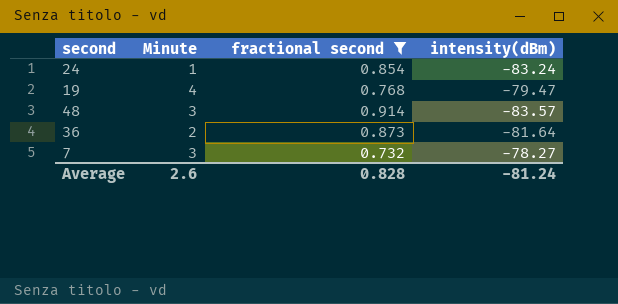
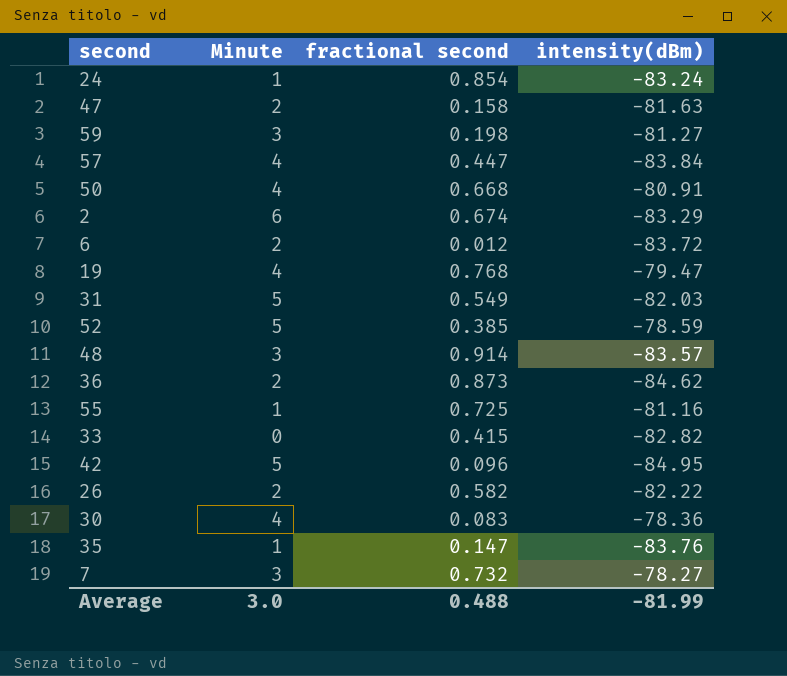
filter: fractional second >= 0.732 -> none
36 | intensity(dBm): -81.64 -> -84.62
Average | Minute: 2.6 -> 3.0
Average | fractional second: 0.828 -> 0.488
Average | intensity(dBm): -81.24 -> -81.99

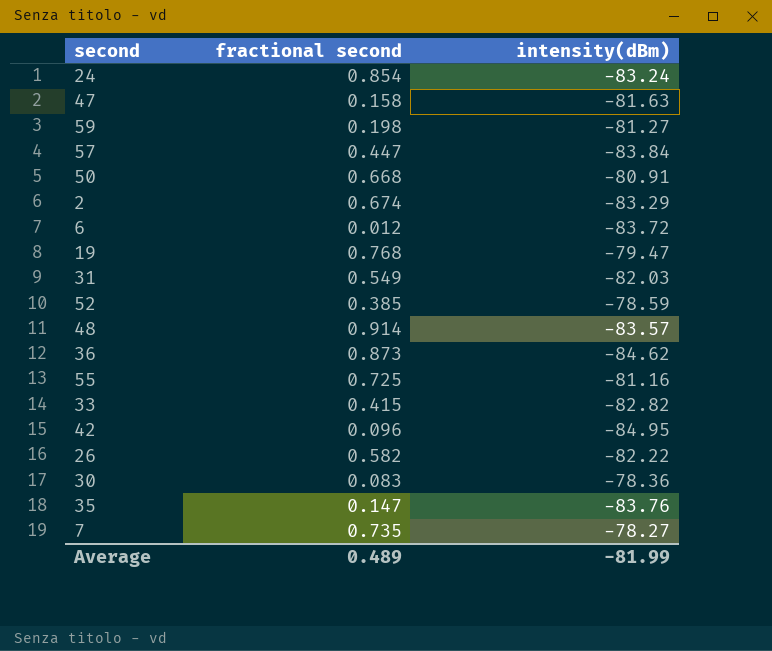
column Minute | position: 2 -> none
7 | fractional second: 0.732 -> 0.735
Average | fractional second: 0.488 -> 0.489

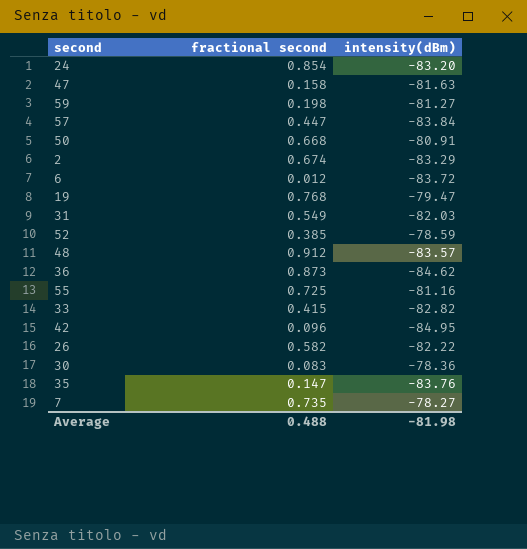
24 | intensity(dBm): -83.24 -> -83.20
48 | fractional second: 0.914 -> 0.912
Average | fractional second: 0.489 -> 0.488
Average | intensity(dBm): -81.99 -> -81.98

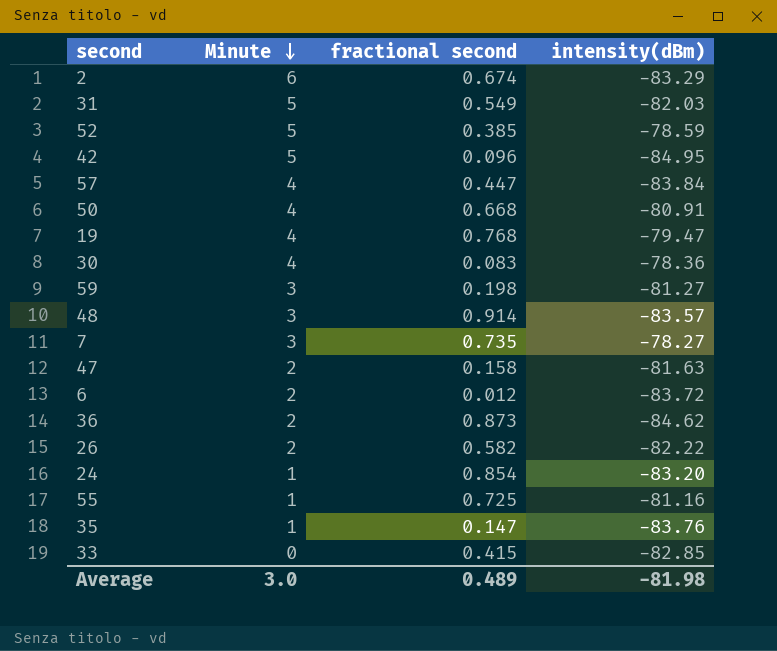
row order: none -> Minute descending
column Minute | position: none -> 2
48 | fractional second: 0.912 -> 0.914
33 | intensity(dBm): -82.82 -> -82.85
Average | fractional second: 0.488 -> 0.489

